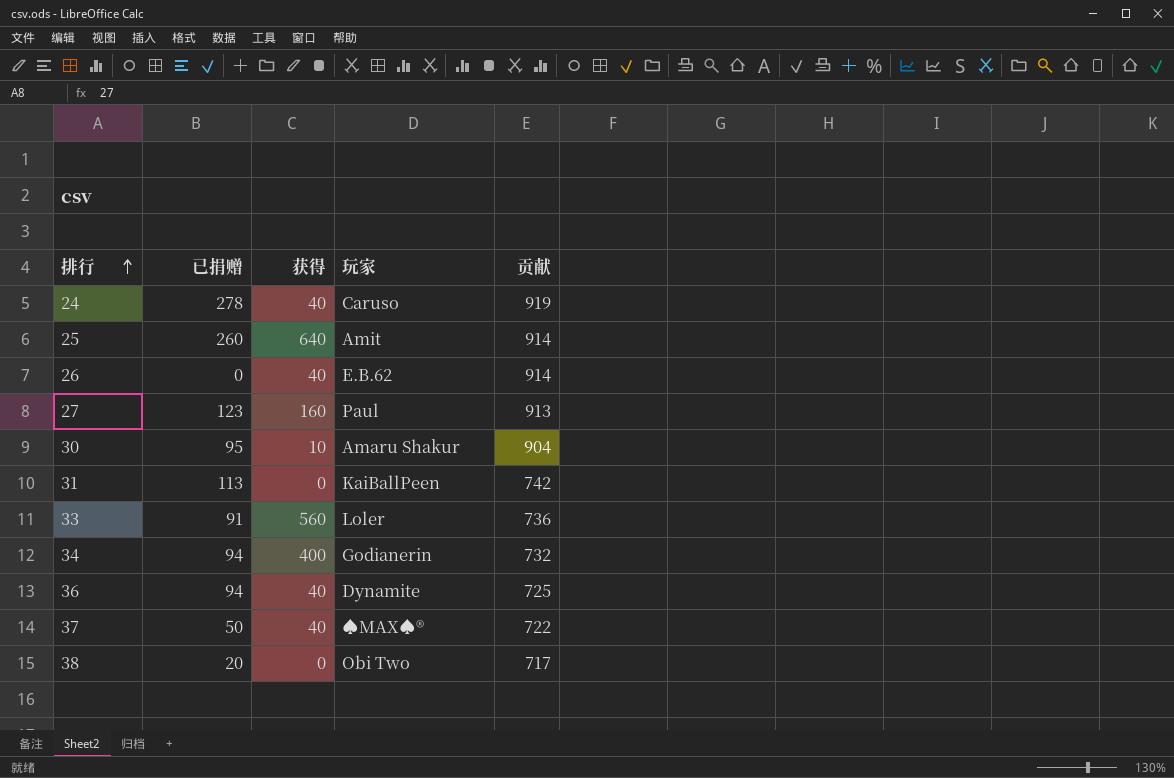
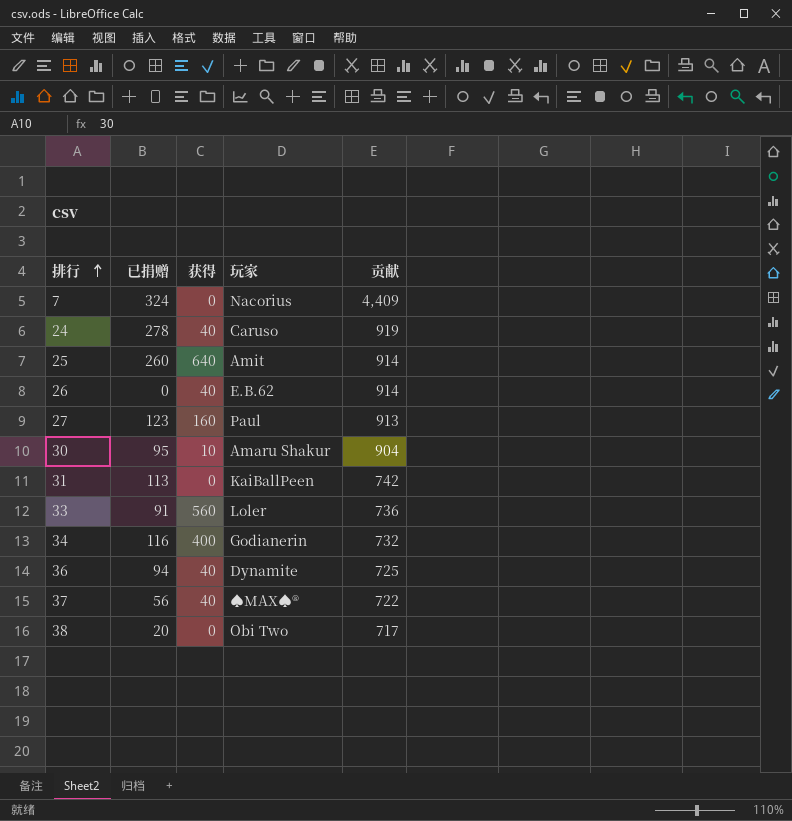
row 7: none -> 324 | 0 | Nacorius | 4,409
34 | 已捐赠: 94 -> 116
37 | 已捐赠: 50 -> 56

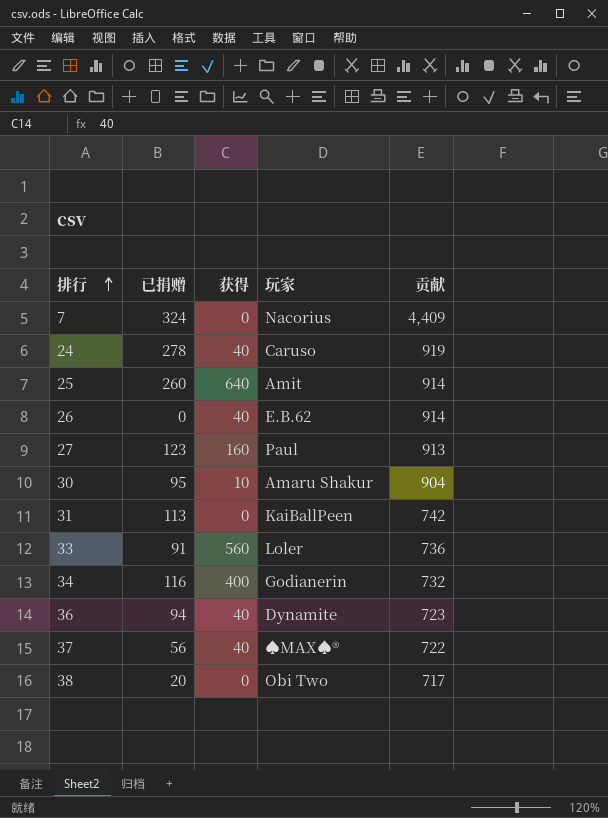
36 | 贡献: 725 -> 723

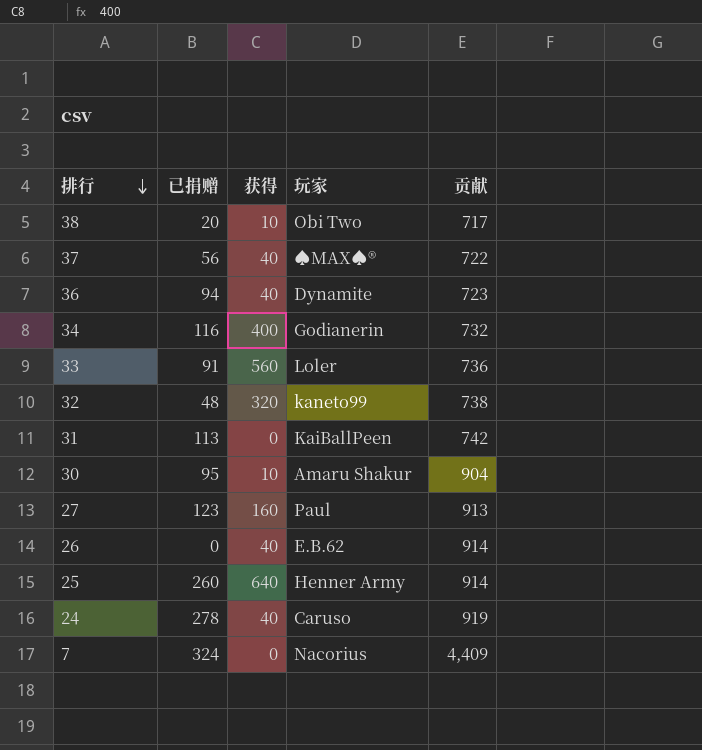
row order: 排行 ascending -> 排行 descending
38 | 获得: 0 -> 10
row 32: none -> 48 | 320 | kaneto99 | 738
25 | 玩家: Amit -> Henner Army

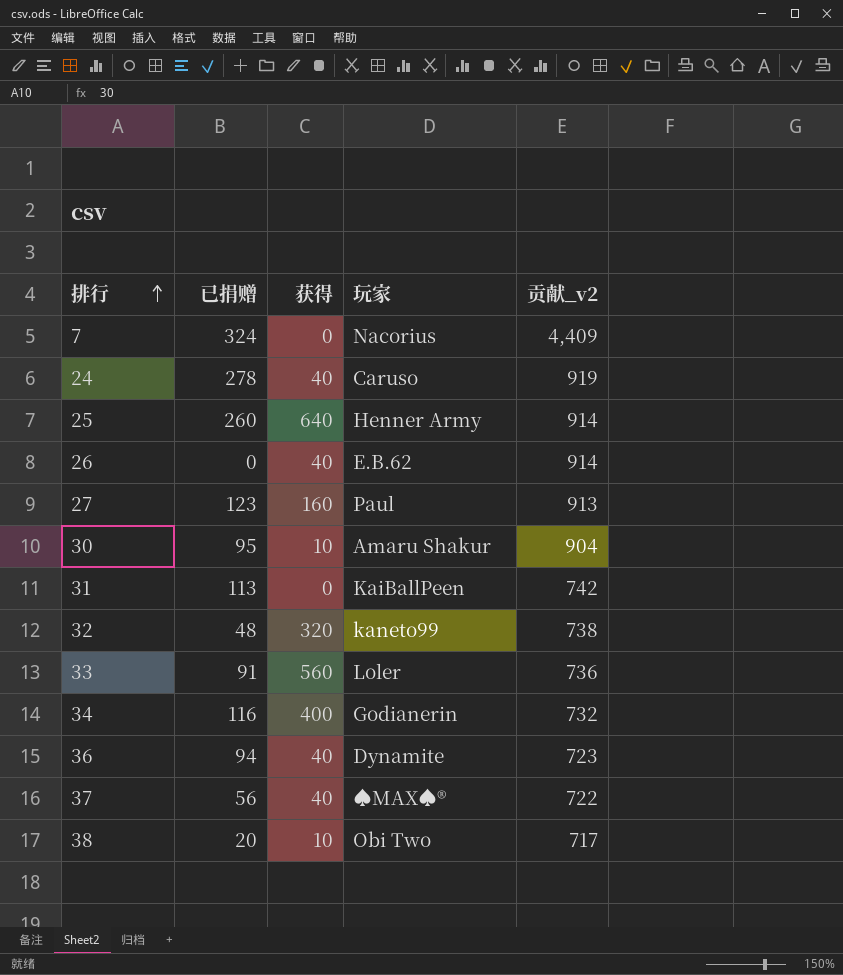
row order: 排行 descending -> 排行 ascending
column name: 贡献 -> 贡献_v2

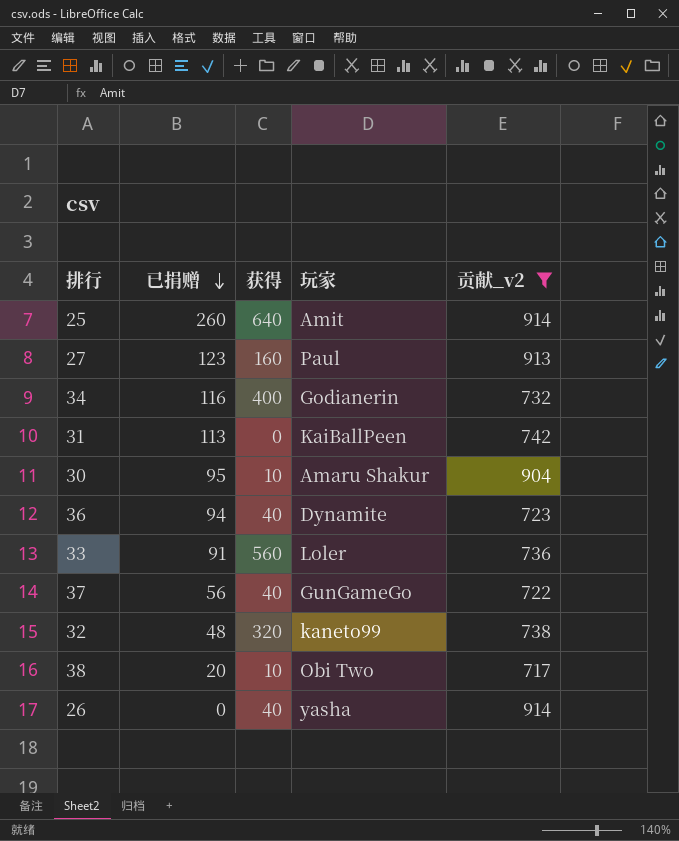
filter: none -> 贡献_v2 <= 914
row order: 排行 ascending -> 已捐赠 descending
25 | 玩家: Henner Army -> Amit
37 | 玩家: ♠MAX♠® -> GunGameGo
26 | 玩家: E.B.62 -> yasha

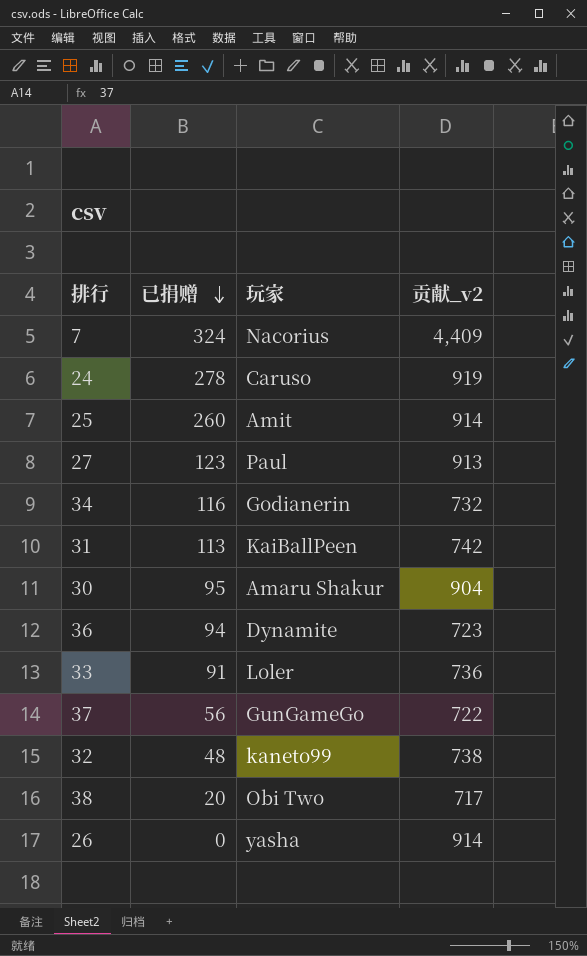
filter: 贡献_v2 <= 914 -> none
column 获得 | position: 3 -> none

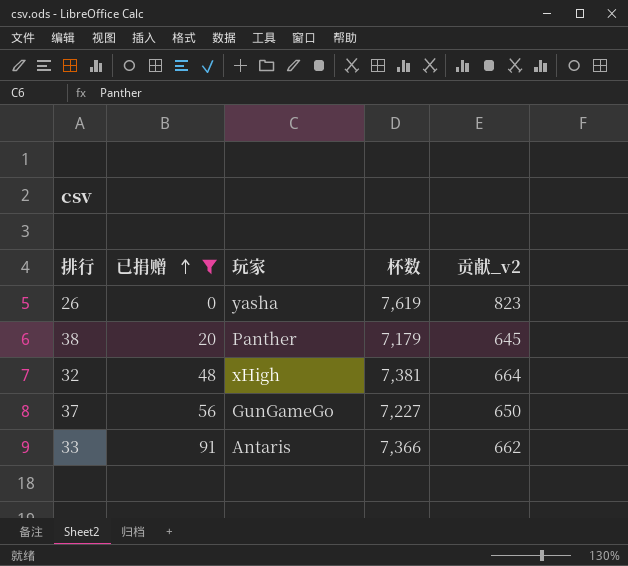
filter: none -> 已捐赠 <= 91
row order: 已捐赠 descending -> 已捐赠 ascending
column 杯数 | position: none -> 4
26 | 贡献_v2: 914 -> 823
38 | 玩家: Obi Two -> Panther
38 | 贡献_v2: 717 -> 645
32 | 玩家: kaneto99 -> xHigh
32 | 贡献_v2: 738 -> 664
37 | 贡献_v2: 722 -> 650
33 | 玩家: Loler -> Antaris
33 | 贡献_v2: 736 -> 662

